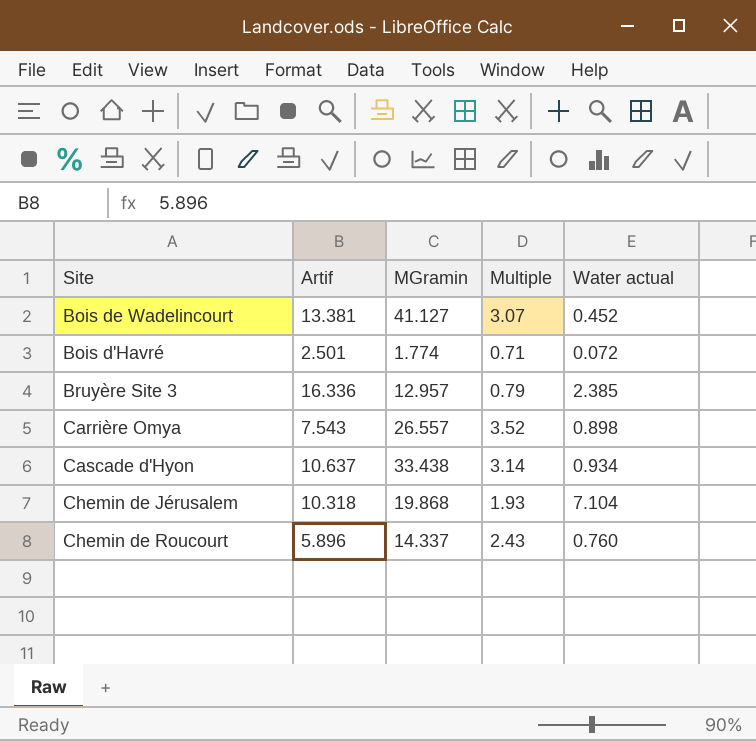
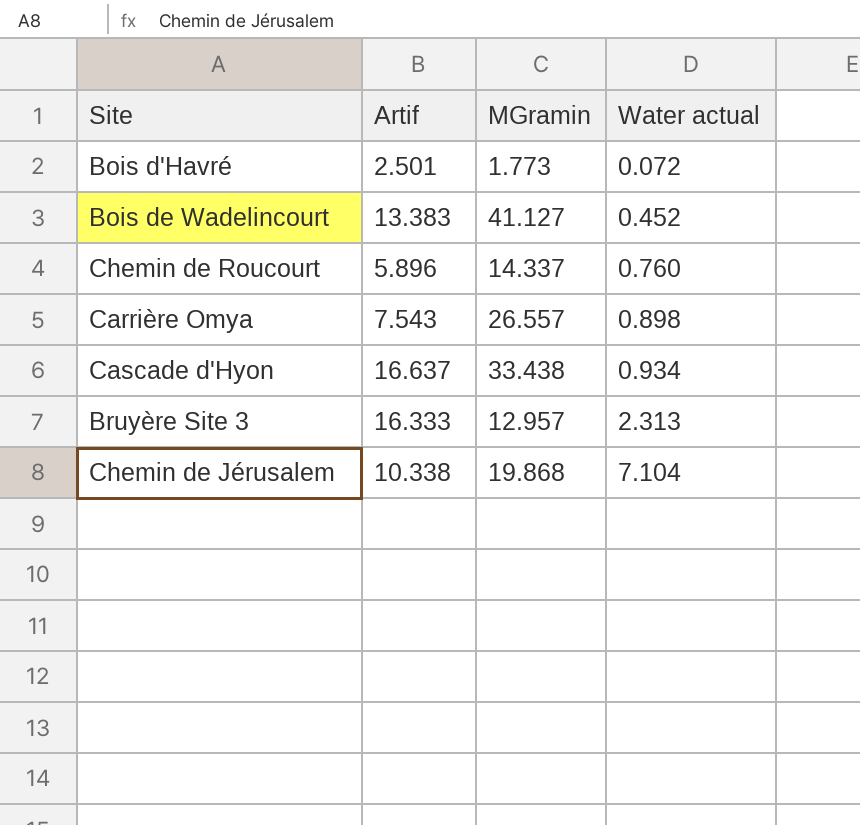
row order: none -> Water actual ascending
column Multiple | formula: [MGramin] / [Artif] -> none
Bois d'Havré | MGramin: 1.774 -> 1.773
Bois de Wadelincourt | Artif: 13.381 -> 13.383
Cascade d'Hyon | Artif: 10.637 -> 16.637
Bruyère Site 3 | Artif: 16.336 -> 16.333
Bruyère Site 3 | Water actual: 2.385 -> 2.313
Chemin de Jérusalem | Artif: 10.318 -> 10.338

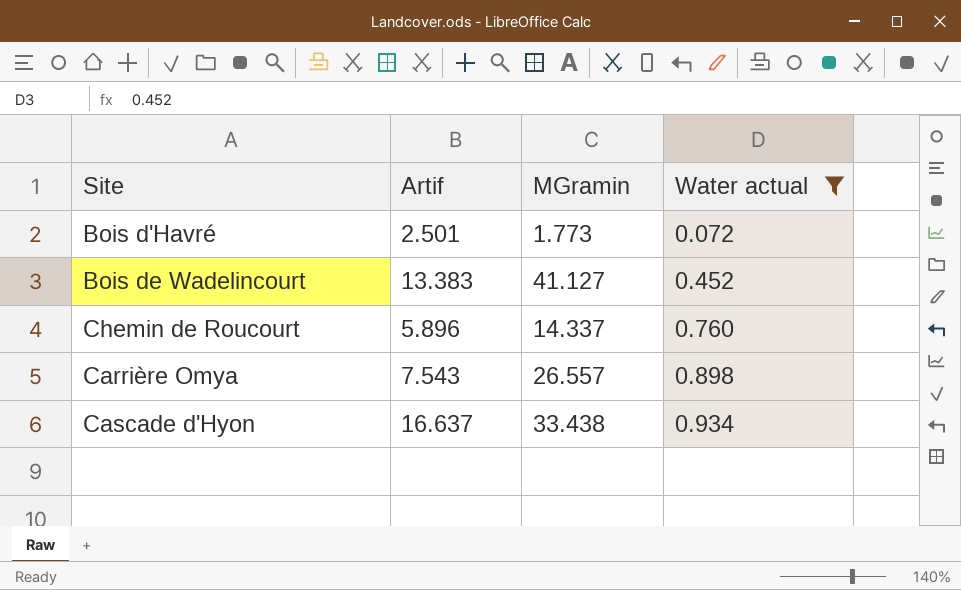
filter: none -> Water actual <= 0.934

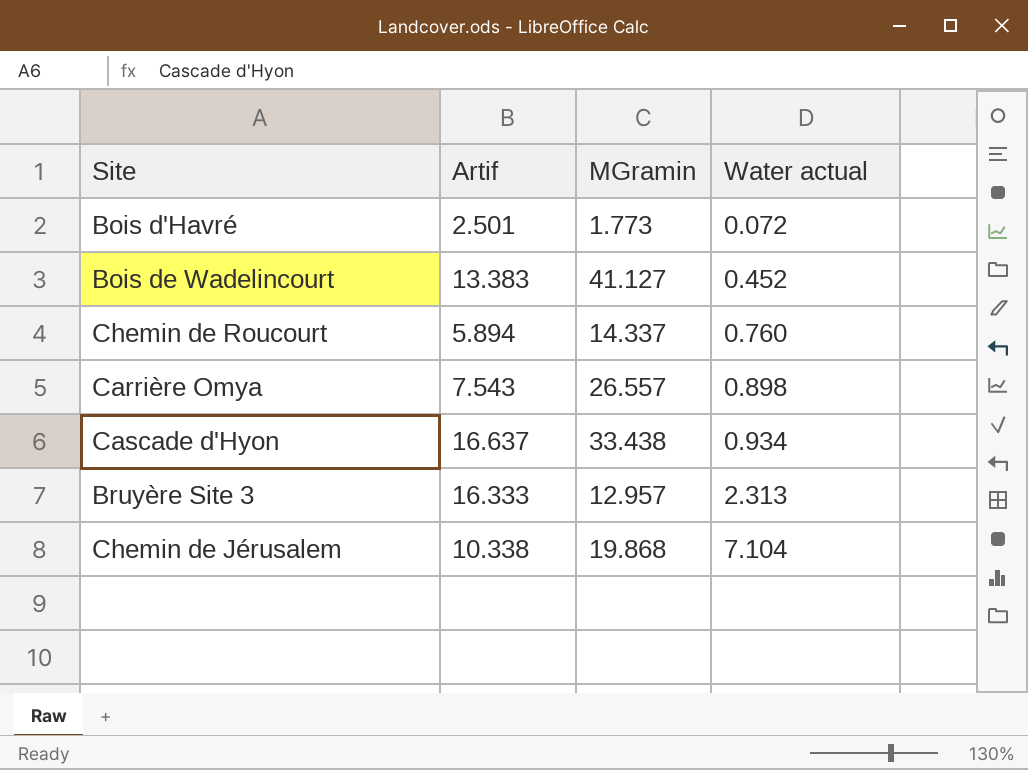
filter: Water actual <= 0.934 -> none
Chemin de Roucourt | Artif: 5.896 -> 5.894

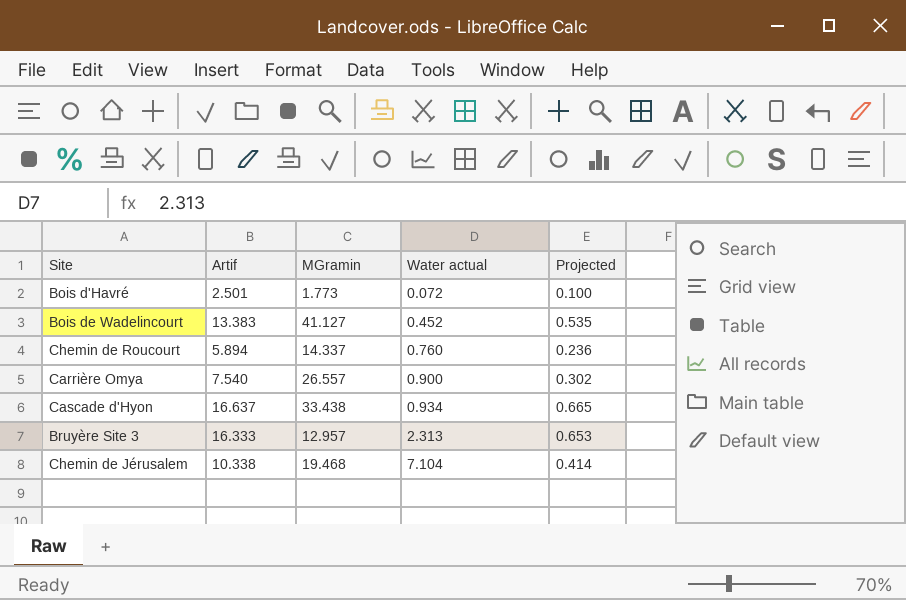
column Projected | formula: none -> [Artif] * 0.04
Carrière Omya | Artif: 7.543 -> 7.540
Carrière Omya | Water actual: 0.898 -> 0.900
Chemin de Jérusalem | MGramin: 19.868 -> 19.468

